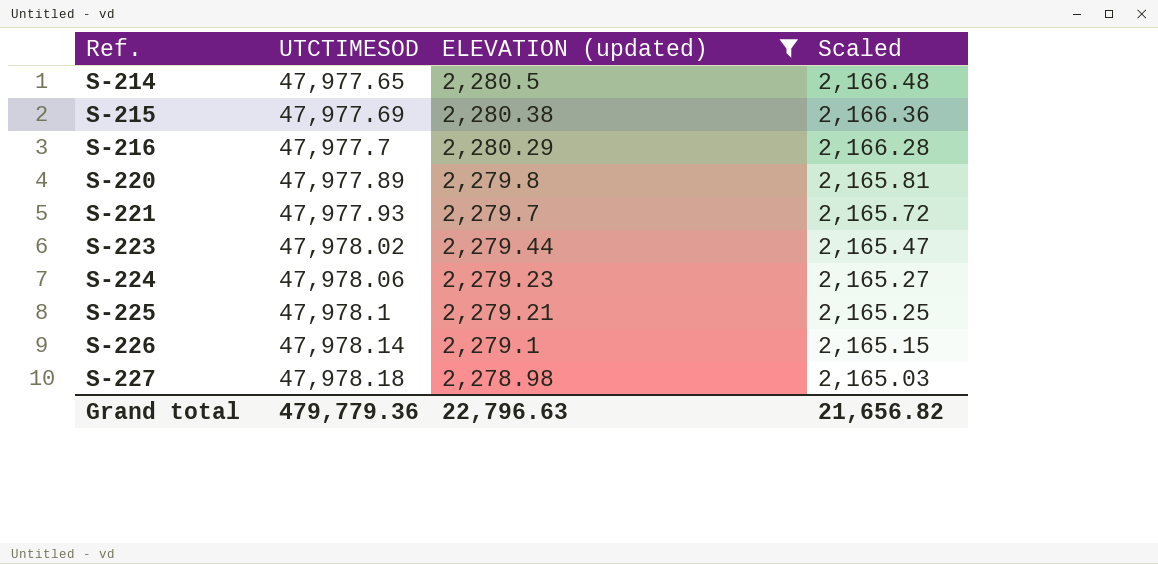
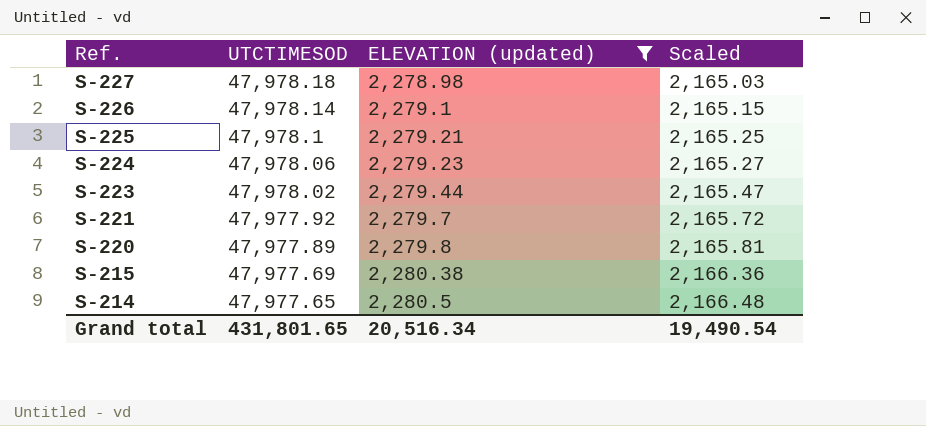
row order: Ref. ascending -> Ref. descending
row S-216: 47,977.7 | 2,280.29 | 2,166.28 -> none
S-221 | UTCTIMESOD: 47,977.93 -> 47,977.92
Grand total | UTCTIMESOD: 479,779.36 -> 431,801.65
Grand total | ELEVATION (updated): 22,796.63 -> 20,516.34
Grand total | Scaled: 21,656.82 -> 19,490.54

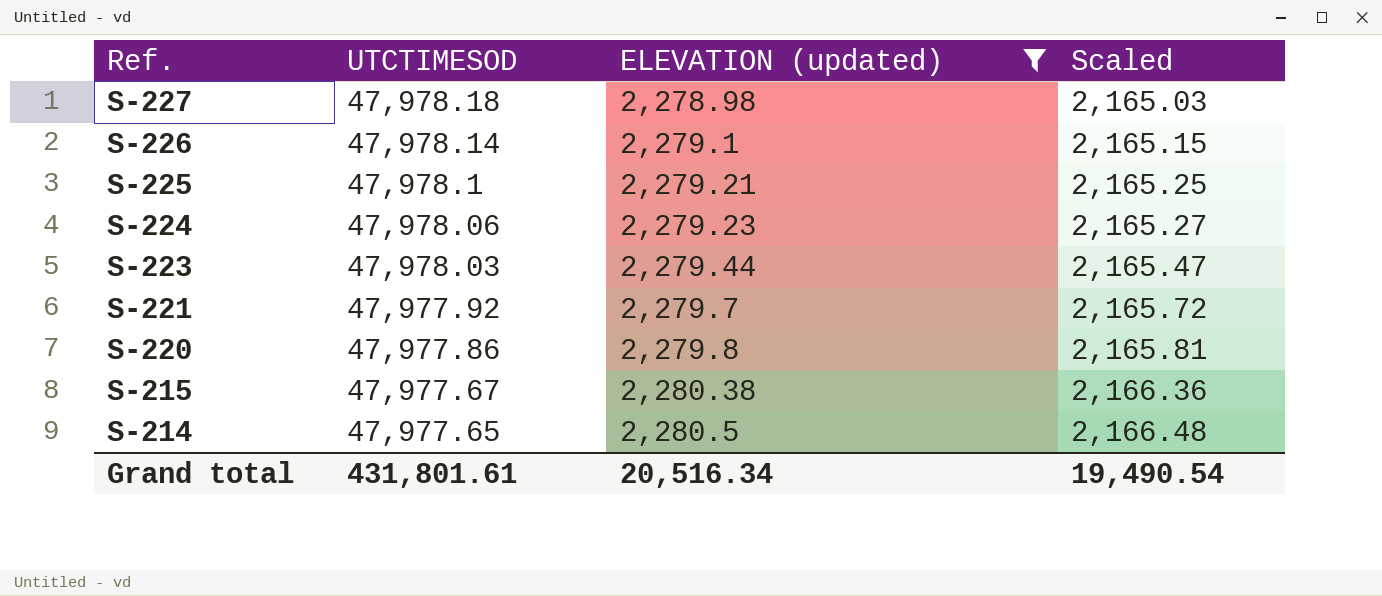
S-223 | UTCTIMESOD: 47,978.02 -> 47,978.03
S-220 | UTCTIMESOD: 47,977.89 -> 47,977.86
S-215 | UTCTIMESOD: 47,977.69 -> 47,977.67
Grand total | UTCTIMESOD: 431,801.65 -> 431,801.61

